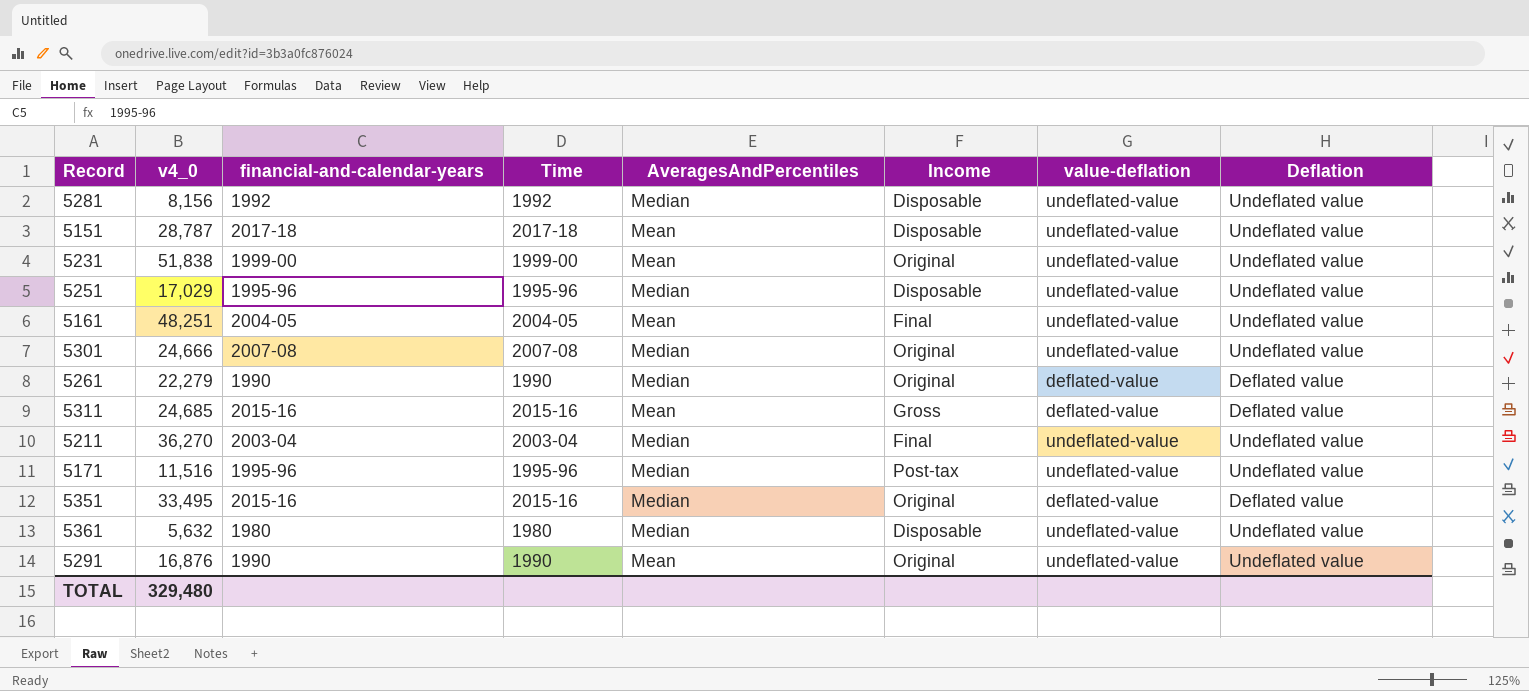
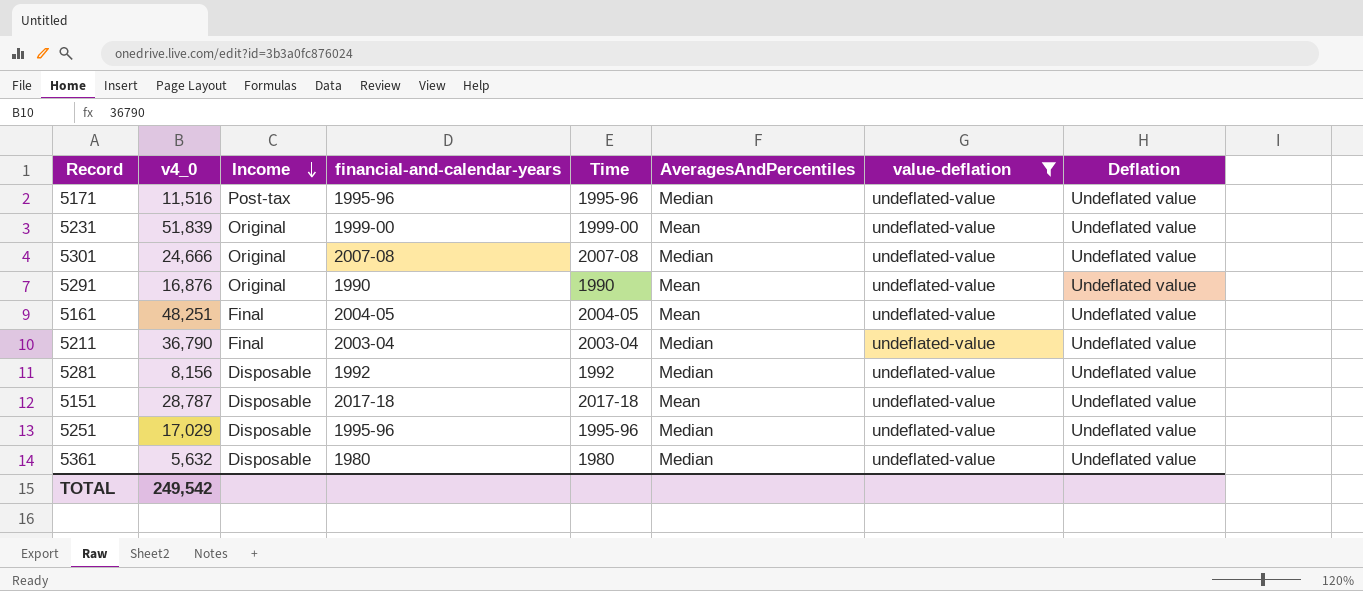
filter: none -> value-deflation = undeflated-value
row order: none -> Income descending
column Income | position: 6 -> 3
5231 | v4_0: 51,838 -> 51,839
5211 | v4_0: 36,270 -> 36,790
TOTAL | v4_0: 329,480 -> 249,542

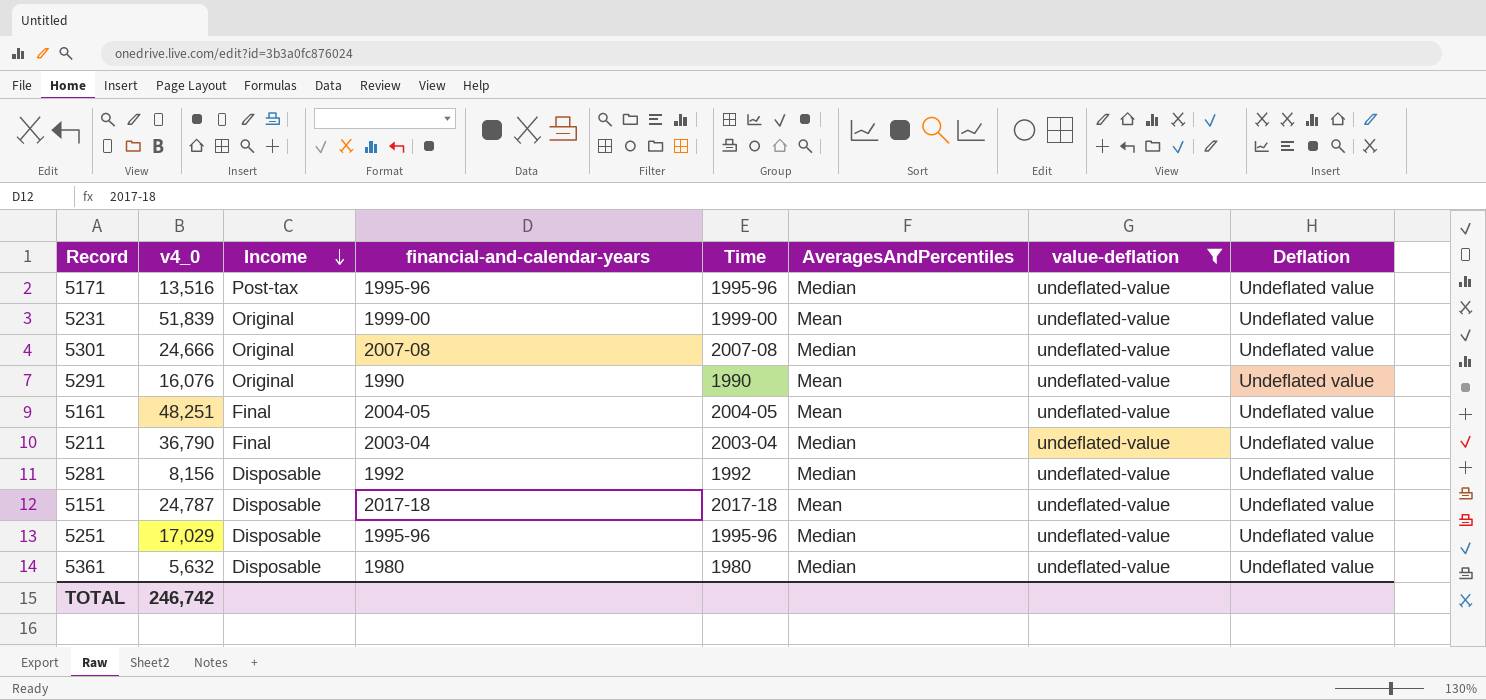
5171 | v4_0: 11,516 -> 13,516
5291 | v4_0: 16,876 -> 16,076
5151 | v4_0: 28,787 -> 24,787
TOTAL | v4_0: 249,542 -> 246,742

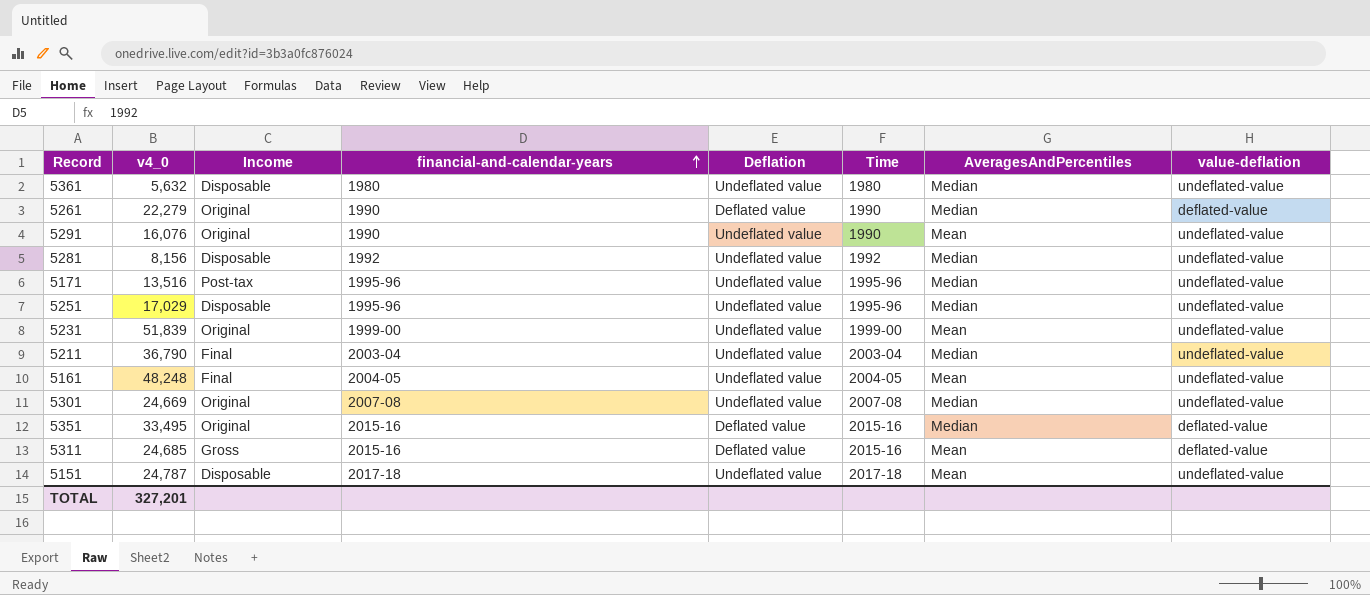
filter: value-deflation = undeflated-value -> none
row order: Income descending -> financial-and-calendar-years ascending
column Deflation | position: 8 -> 5
5161 | v4_0: 48,251 -> 48,248
5301 | v4_0: 24,666 -> 24,669
TOTAL | v4_0: 246,742 -> 327,201

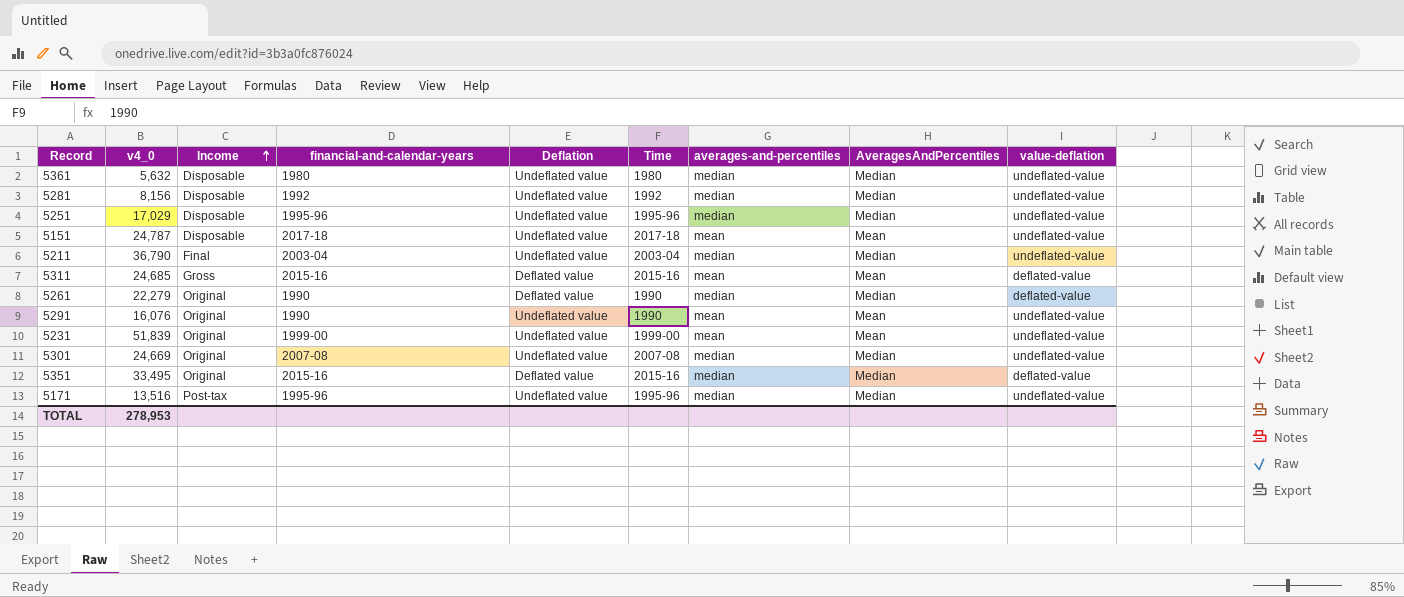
row order: financial-and-calendar-years ascending -> Income ascending
column averages-and-percentiles | position: none -> 7
row 5161: 48,248 | Final | 2004-05 | Undeflated value | 2004-05 | Mean | undeflated-value -> none
TOTAL | v4_0: 327,201 -> 278,953

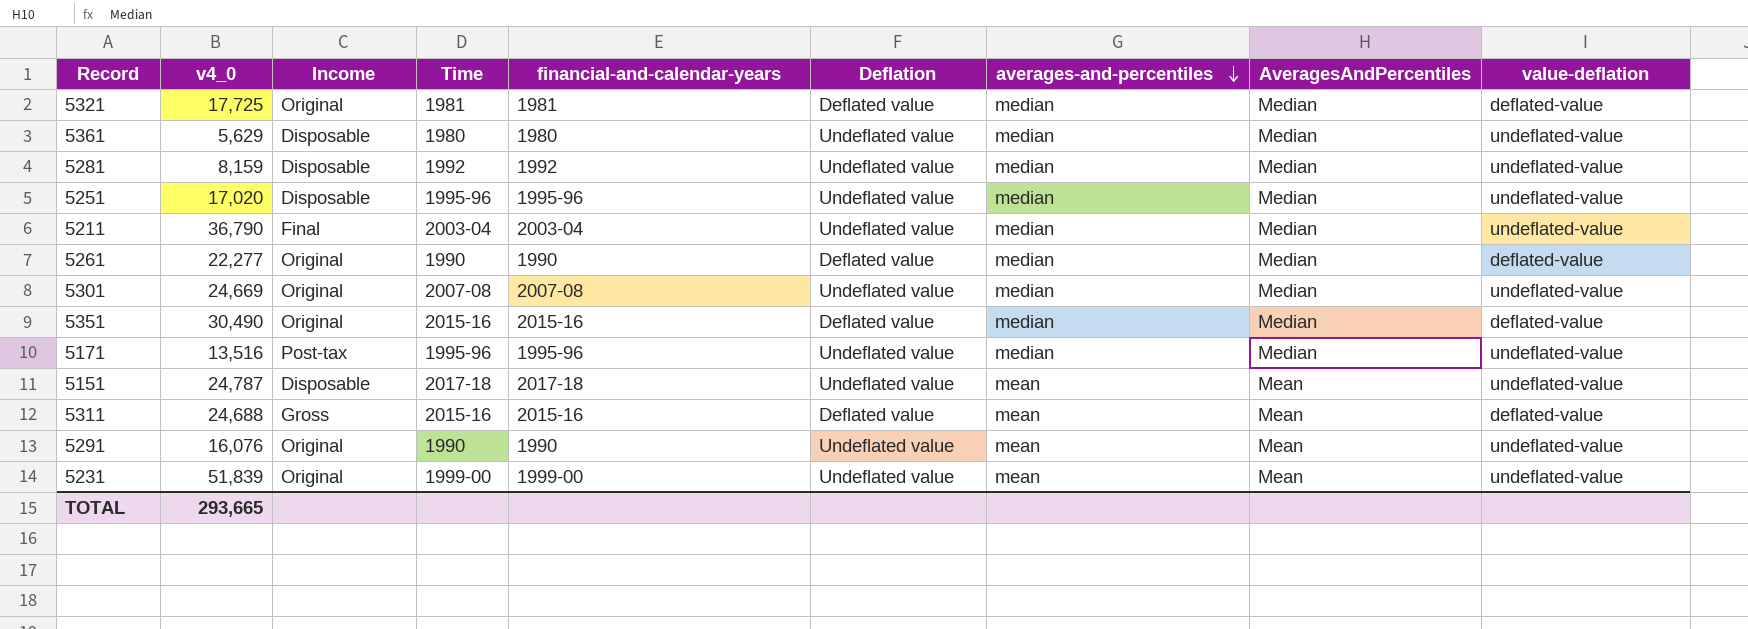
row order: Income ascending -> averages-and-percentiles descending
column Time | position: 6 -> 4
row 5321: none -> 17,725 | Original | 1981 | 1981 | Deflated value | median | Median | deflated-value
5361 | v4_0: 5,632 -> 5,629
5281 | v4_0: 8,156 -> 8,159
5251 | v4_0: 17,029 -> 17,020
5261 | v4_0: 22,279 -> 22,277
5351 | v4_0: 33,495 -> 30,490
5311 | v4_0: 24,685 -> 24,688
TOTAL | v4_0: 278,953 -> 293,665

